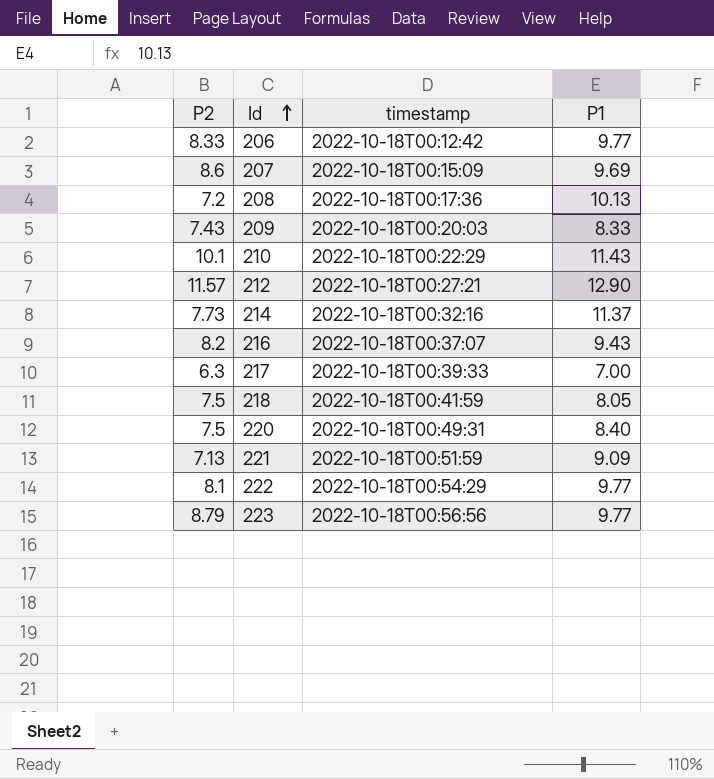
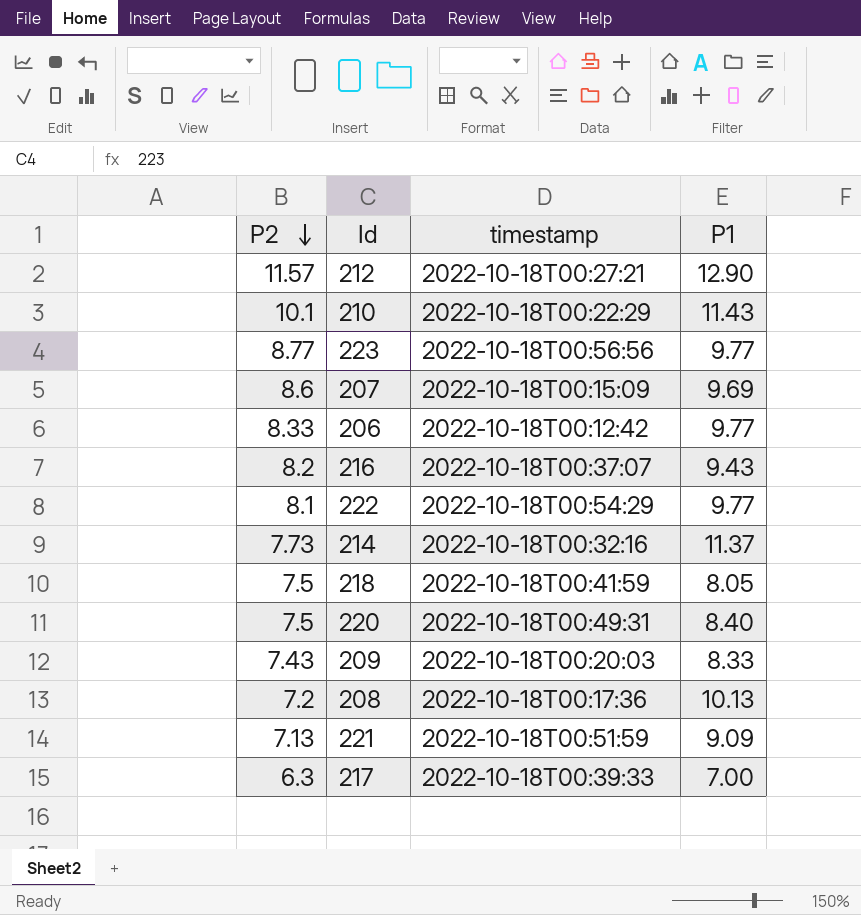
row order: Id ascending -> P2 descending
223 | P2: 8.79 -> 8.77

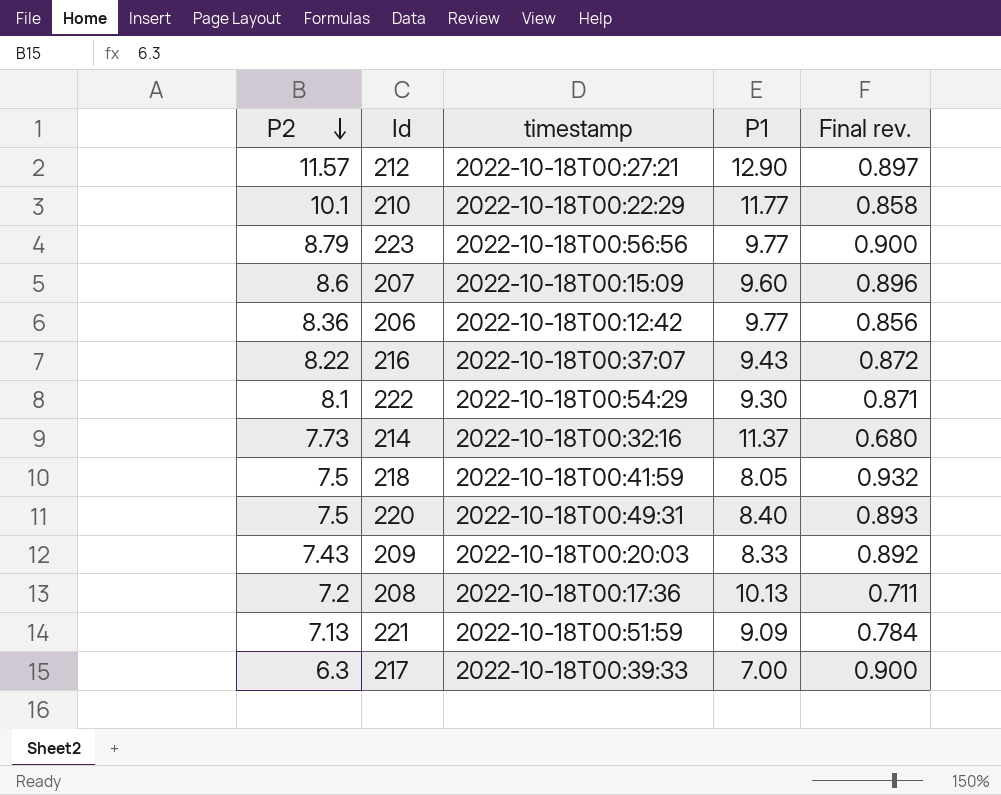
column Final rev. | formula: none -> [P2] / [P1]
210 | P1: 11.43 -> 11.77
223 | P2: 8.77 -> 8.79
207 | P1: 9.69 -> 9.60
206 | P2: 8.33 -> 8.36
216 | P2: 8.2 -> 8.22
222 | P1: 9.77 -> 9.30

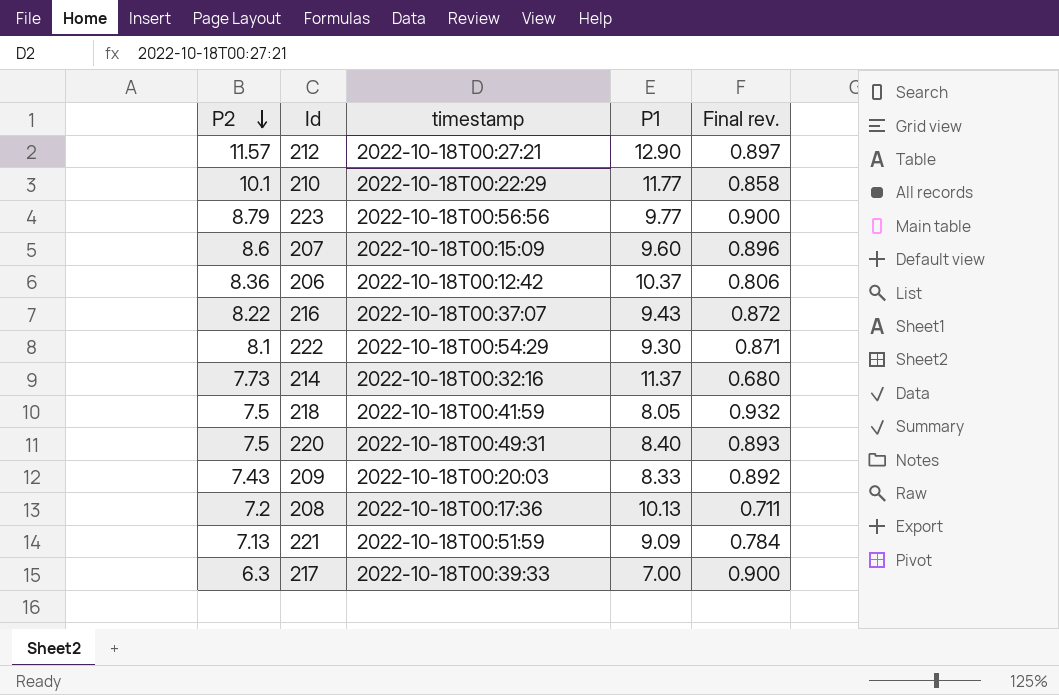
206 | P1: 9.77 -> 10.37
206 | Final rev.: 0.856 -> 0.806

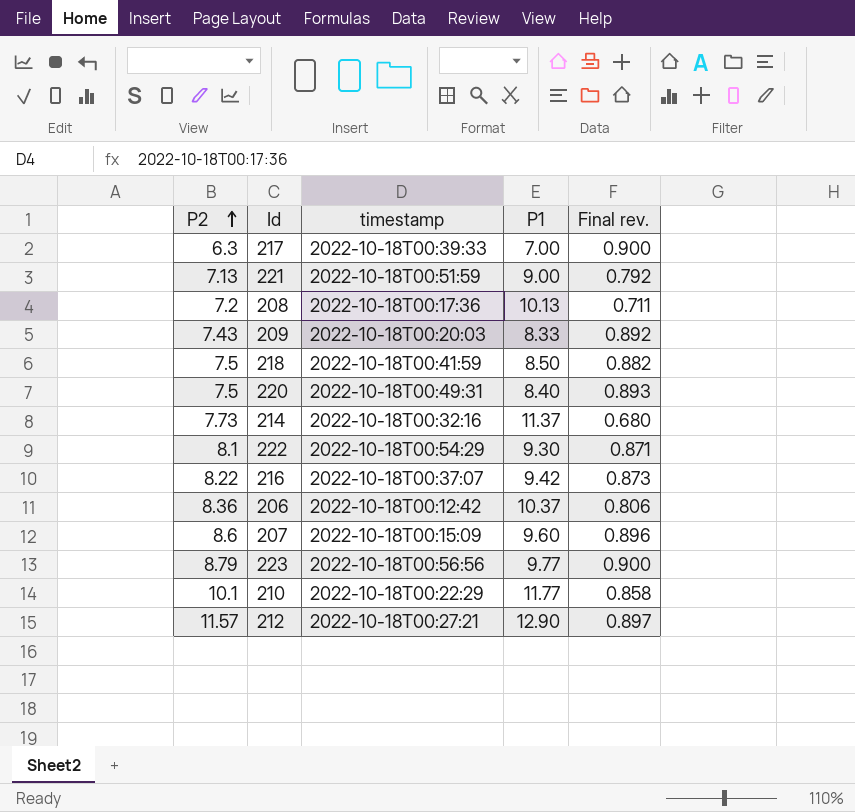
row order: P2 descending -> P2 ascending
221 | P1: 9.09 -> 9.00
221 | Final rev.: 0.784 -> 0.792
218 | P1: 8.05 -> 8.50
218 | Final rev.: 0.932 -> 0.882
216 | P1: 9.43 -> 9.42
216 | Final rev.: 0.872 -> 0.873

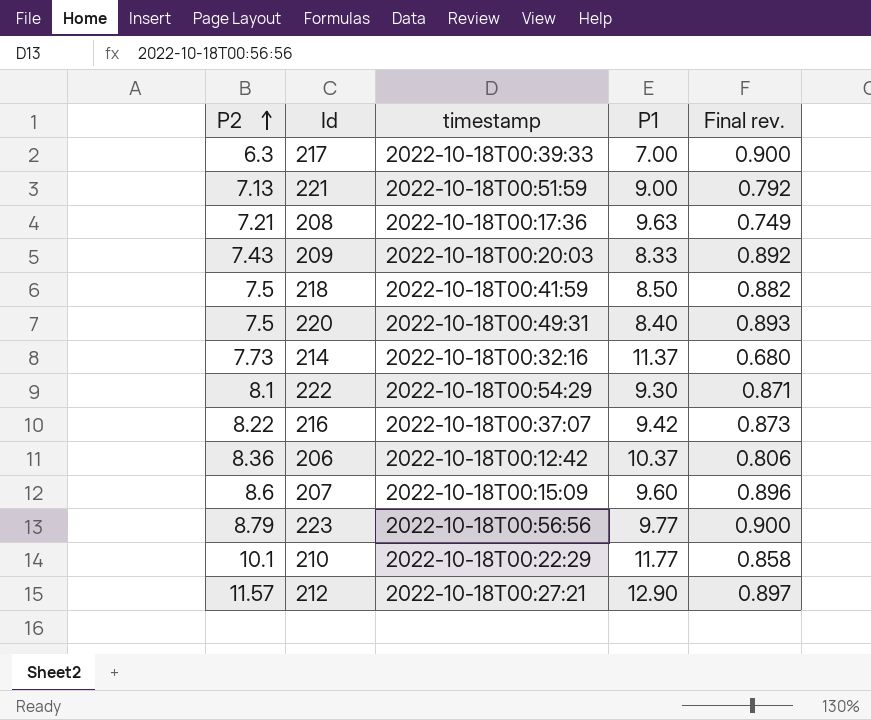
208 | P2: 7.2 -> 7.21
208 | P1: 10.13 -> 9.63
208 | Final rev.: 0.711 -> 0.749

